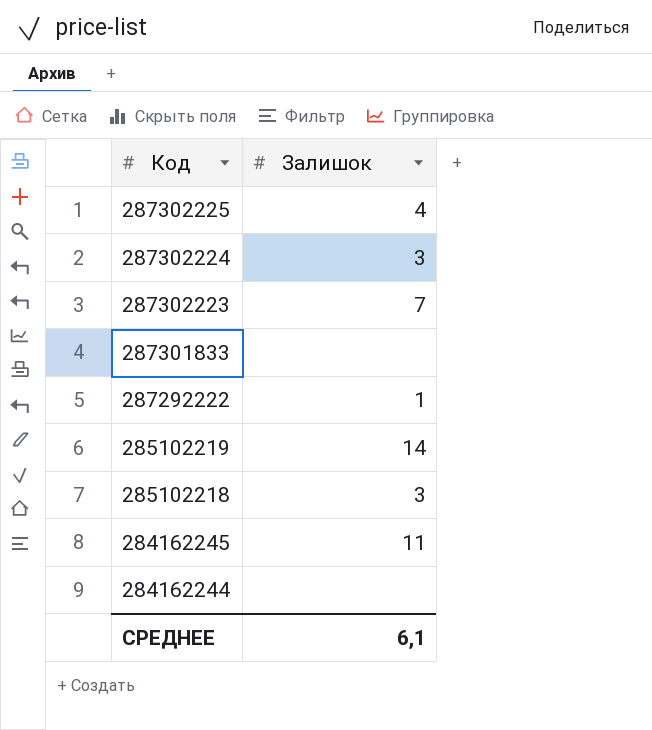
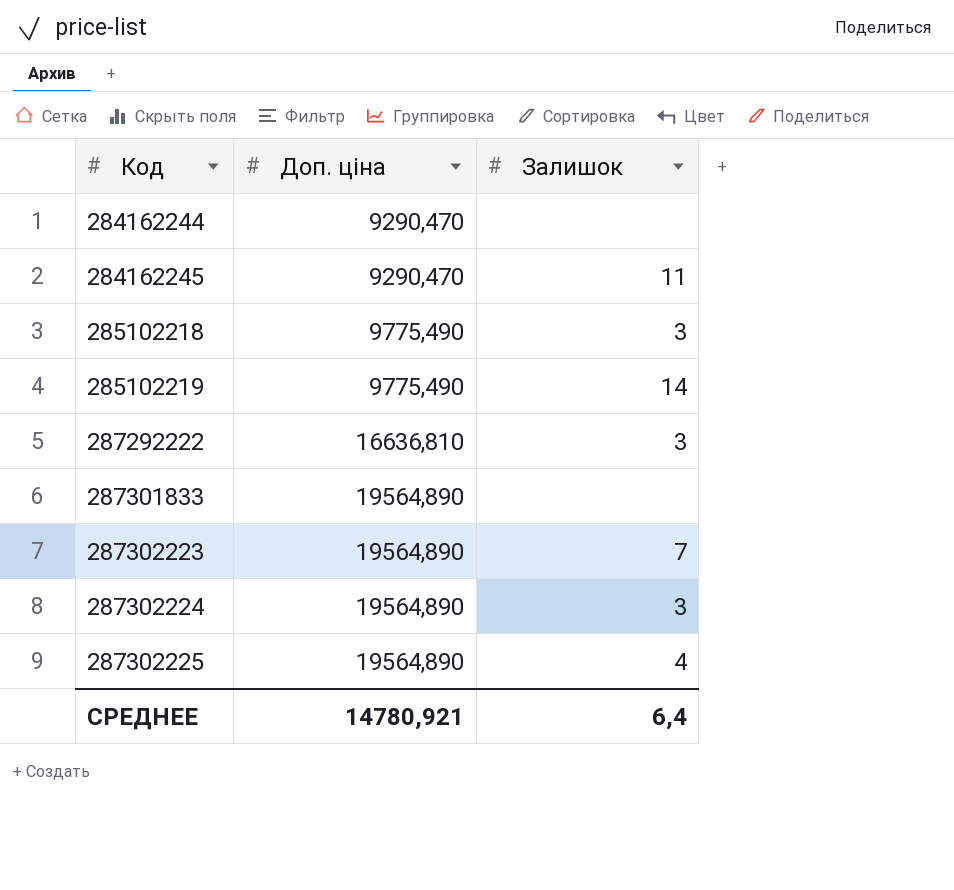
row order: Код descending -> Код ascending
column Доп. ціна | position: none -> 2
287292222 | Залишок: 1 -> 3
СРЕДНЕЕ | Залишок: 6,1 -> 6,4

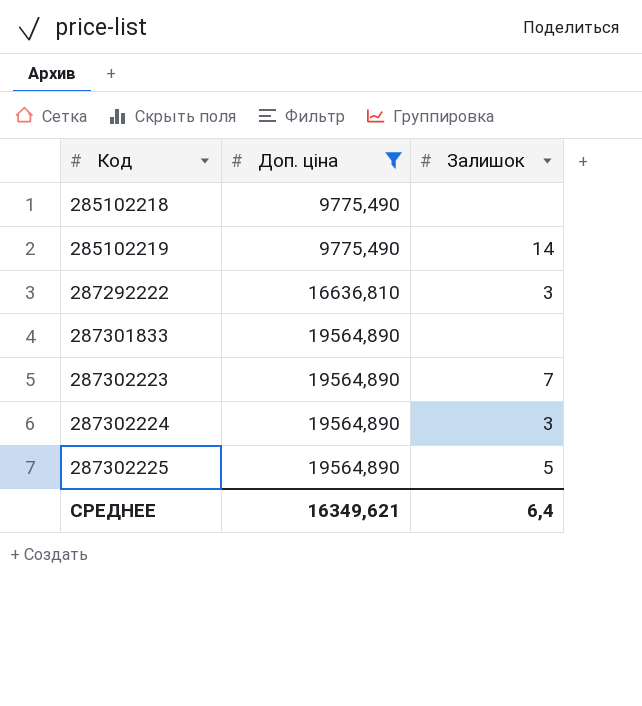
filter: none -> Доп. ціна != 9290,470
285102218 | Залишок: 3 -> none
287302225 | Залишок: 4 -> 5
СРЕДНЕЕ | Доп. ціна: 14780,921 -> 16349,621

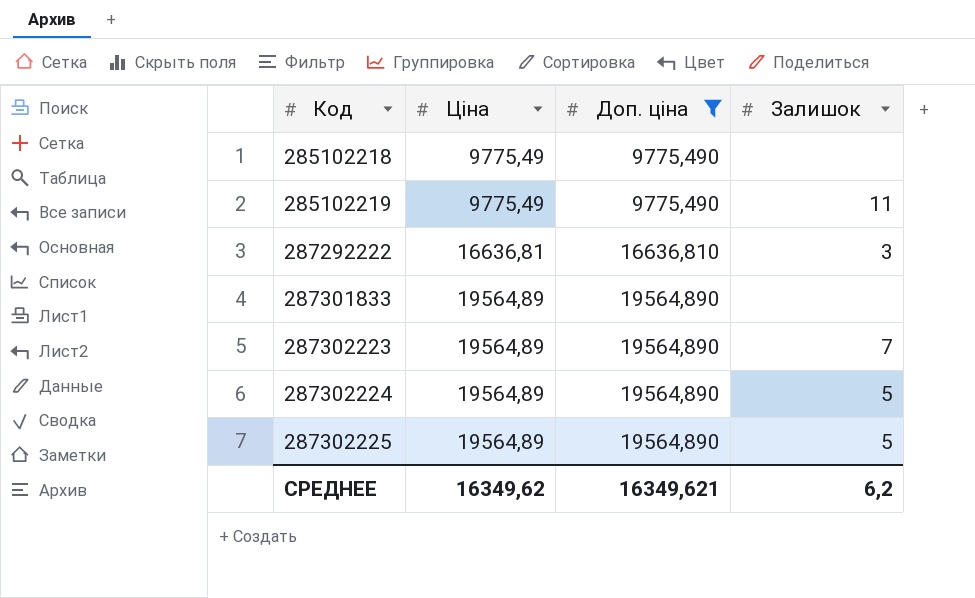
column Ціна | position: none -> 2
285102219 | Залишок: 14 -> 11
287302224 | Залишок: 3 -> 5
СРЕДНЕЕ | Залишок: 6,4 -> 6,2

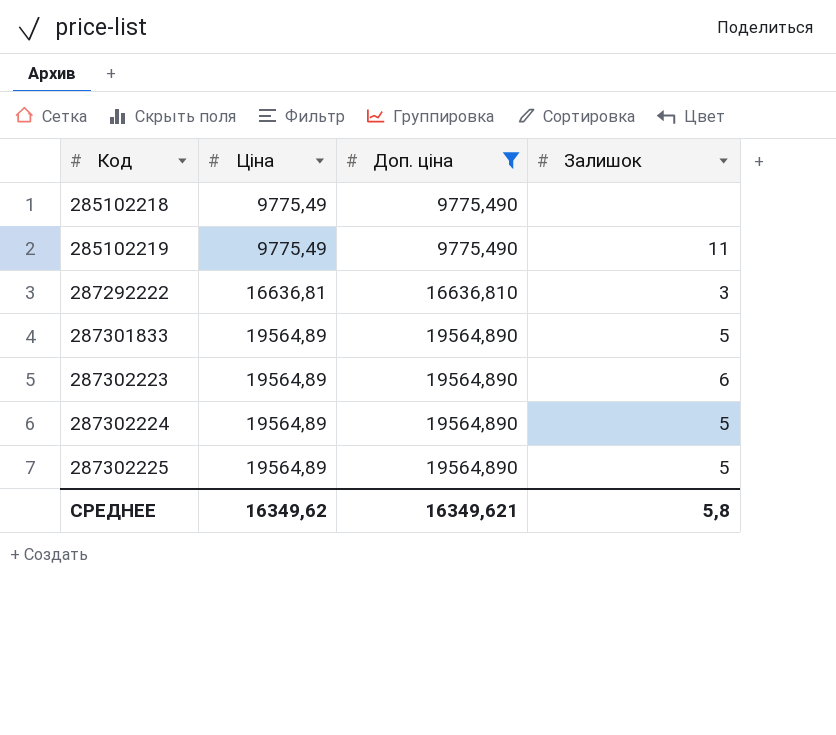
287301833 | Залишок: none -> 5
287302223 | Залишок: 7 -> 6
СРЕДНЕЕ | Залишок: 6,2 -> 5,8

